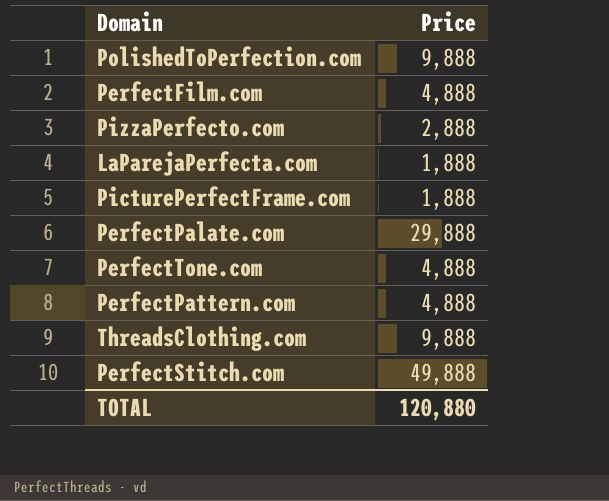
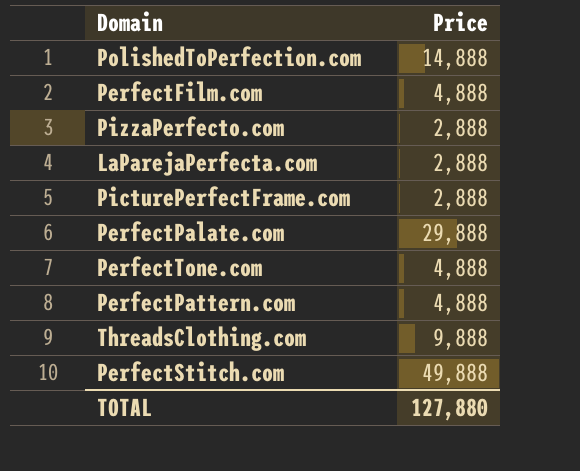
PolishedToPerfection.com | Price: 9,888 -> 14,888
LaParejaPerfecta.com | Price: 1,888 -> 2,888
PicturePerfectFrame.com | Price: 1,888 -> 2,888
TOTAL | Price: 120,880 -> 127,880

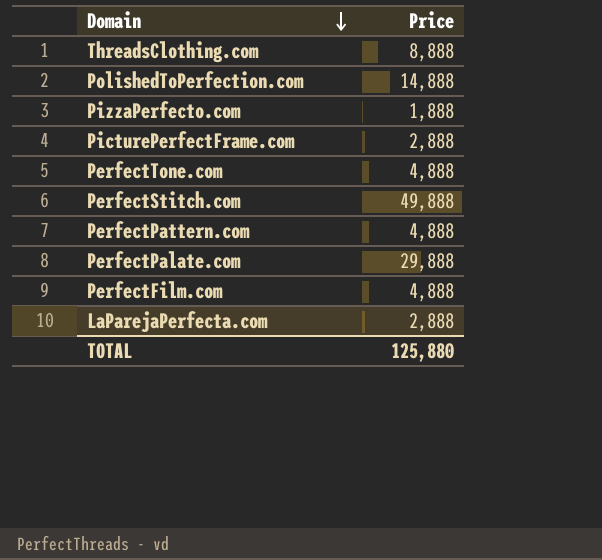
row order: none -> Domain descending
ThreadsClothing.com | Price: 9,888 -> 8,888
PizzaPerfecto.com | Price: 2,888 -> 1,888
TOTAL | Price: 127,880 -> 125,880

